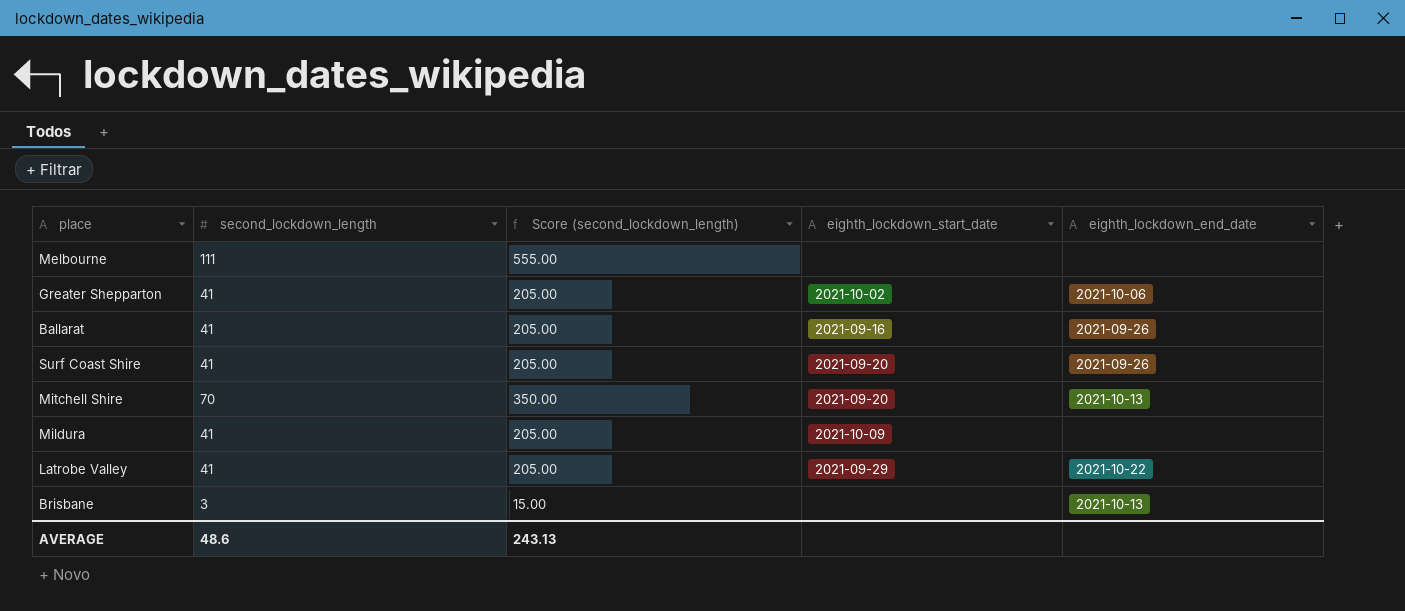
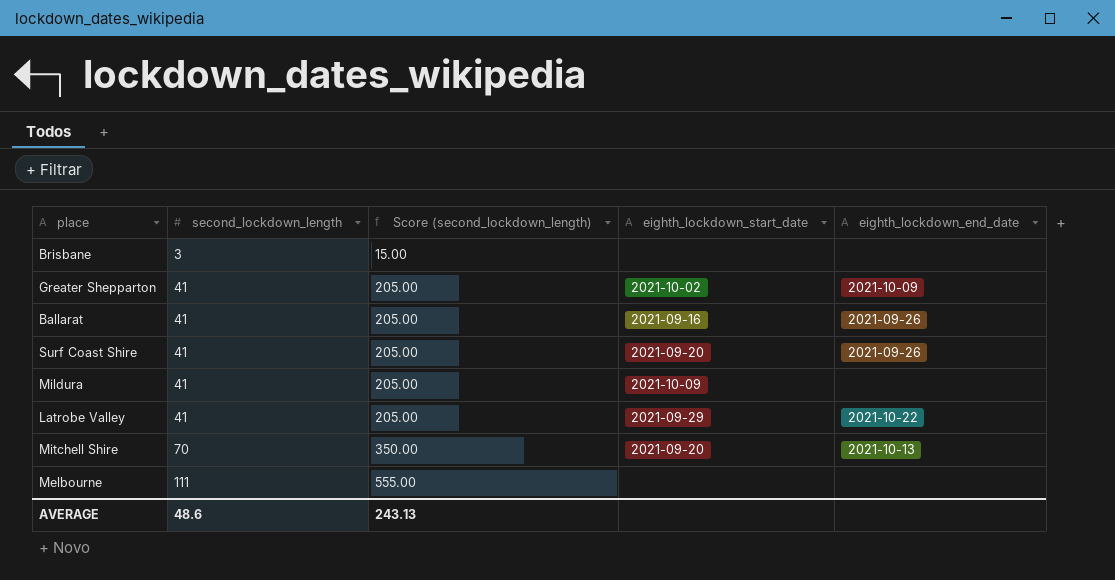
row order: none -> second_lockdown_length ascending
Brisbane | eighth_lockdown_end_date: 2021-10-13 -> none
Greater Shepparton | eighth_lockdown_end_date: 2021-10-06 -> 2021-10-09

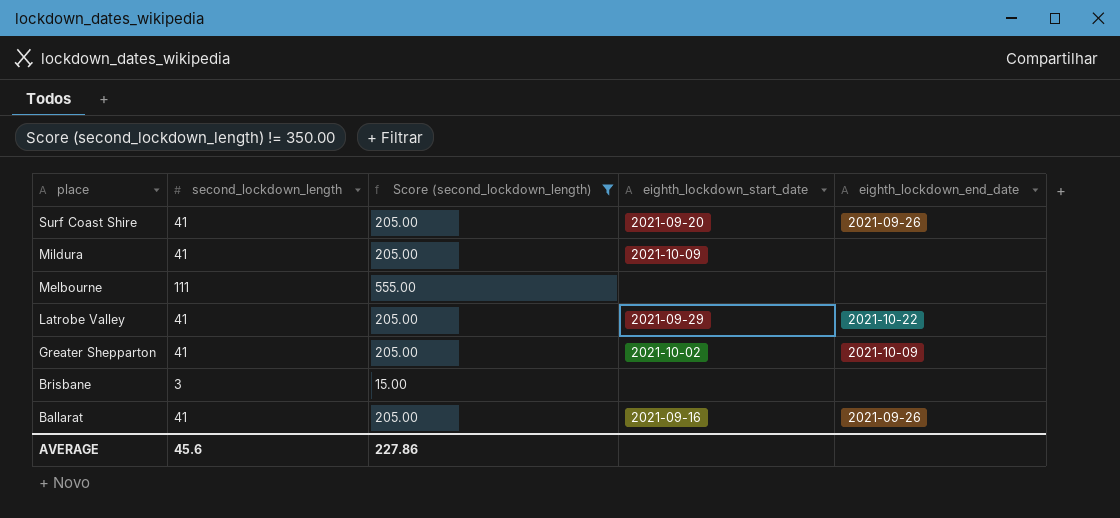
filter: none -> Score (second_lockdown_length) != 350.00
row order: second_lockdown_length ascending -> place descending
AVERAGE | second_lockdown_length: 48.6 -> 45.6
AVERAGE | Score (second_lockdown_length): 243.13 -> 227.86

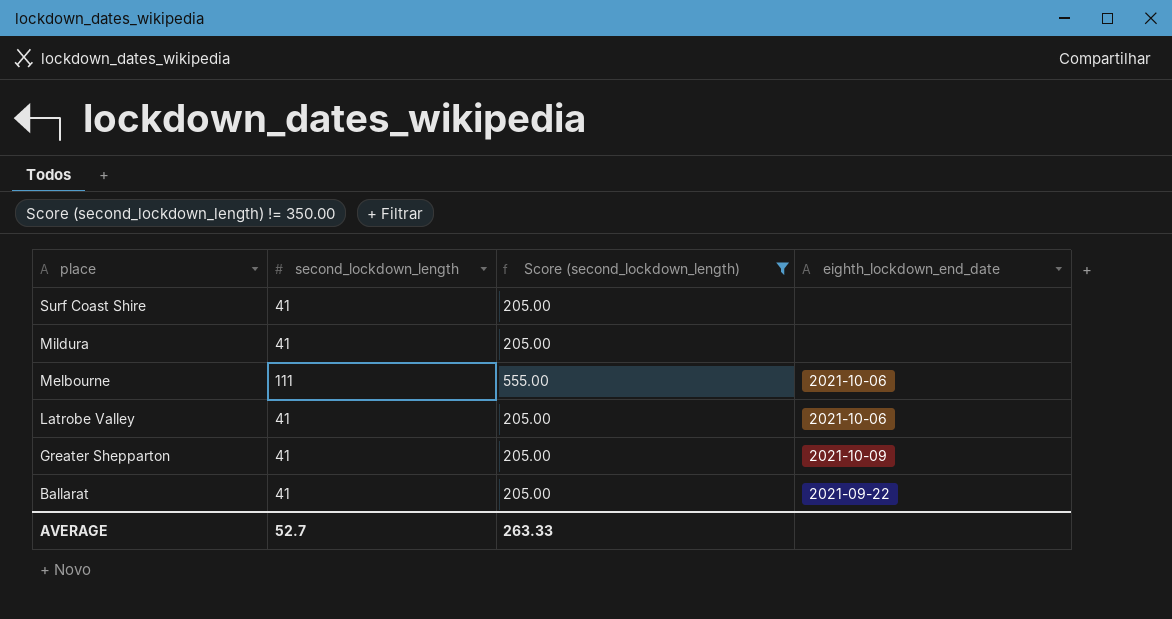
column eighth_lockdown_start_date | position: 4 -> none
row Brisbane: 3 | 15.00 | none | none -> none
Surf Coast Shire | eighth_lockdown_end_date: 2021-09-26 -> none
Melbourne | eighth_lockdown_end_date: none -> 2021-10-06
Latrobe Valley | eighth_lockdown_end_date: 2021-10-22 -> 2021-10-06
Ballarat | eighth_lockdown_end_date: 2021-09-26 -> 2021-09-22
AVERAGE | second_lockdown_length: 45.6 -> 52.7
AVERAGE | Score (second_lockdown_length): 227.86 -> 263.33

